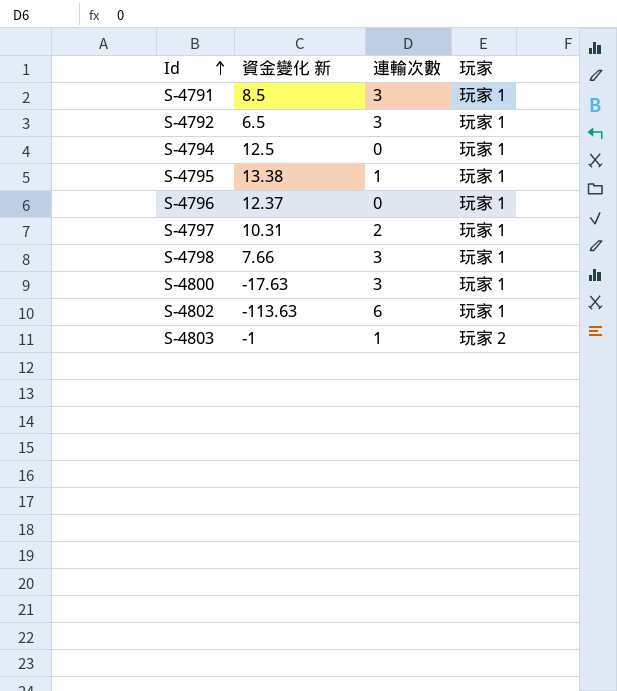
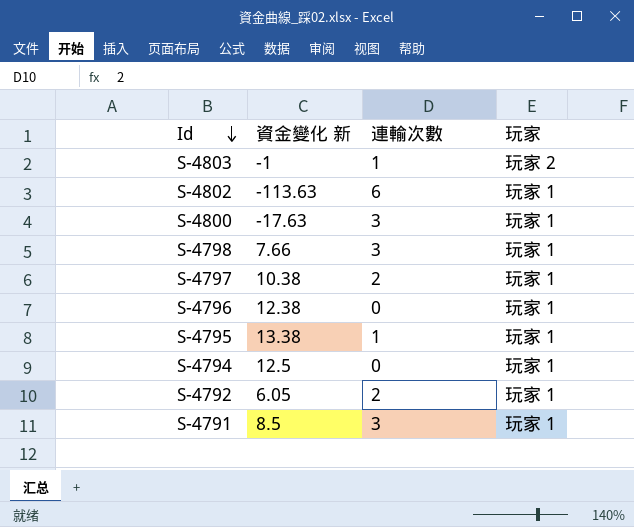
row order: Id ascending -> Id descending
S-4797 | 資金變化 新: 10.31 -> 10.38
S-4796 | 資金變化 新: 12.37 -> 12.38
S-4792 | 資金變化 新: 6.5 -> 6.05
S-4792 | 連輸次數: 3 -> 2

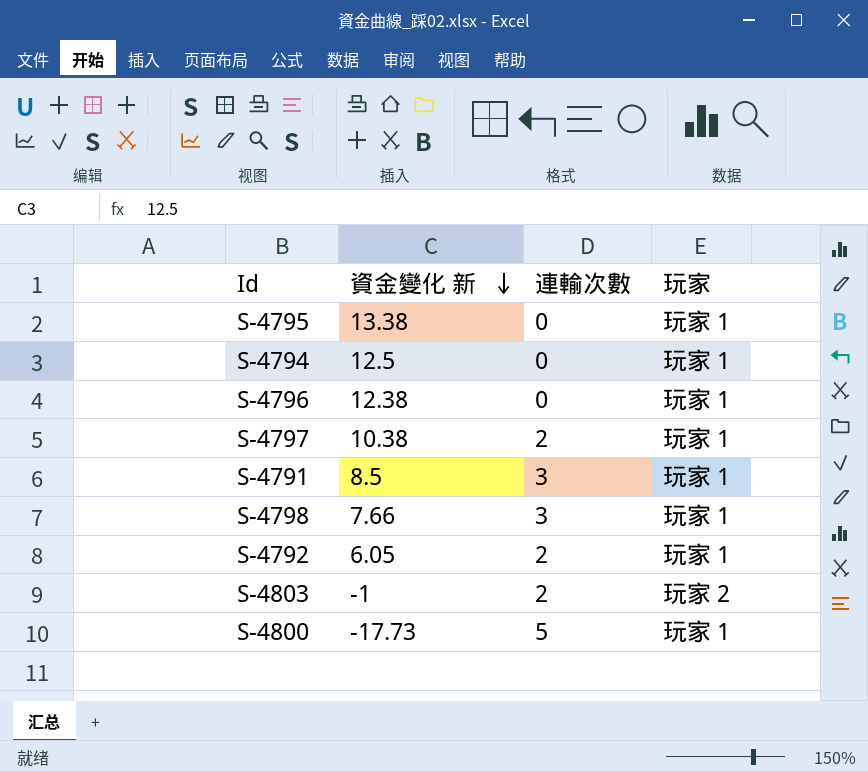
row order: Id descending -> 資金變化 新 descending
row S-4802: -113.63 | 6 | 玩家 1 -> none
S-4795 | 連輸次數: 1 -> 0
S-4803 | 連輸次數: 1 -> 2
S-4800 | 資金變化 新: -17.63 -> -17.73
S-4800 | 連輸次數: 3 -> 5

